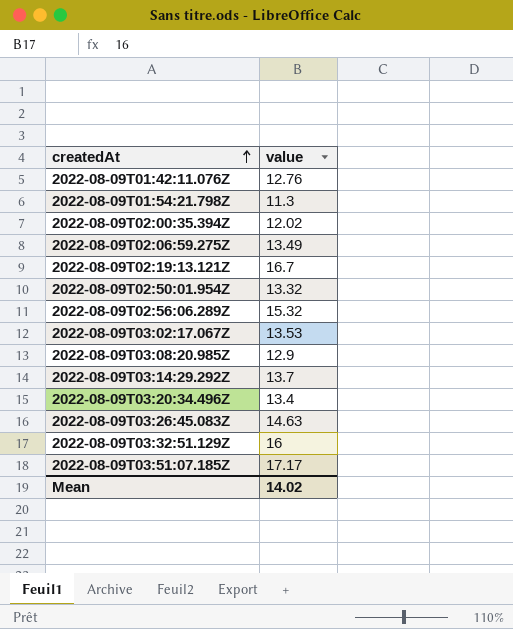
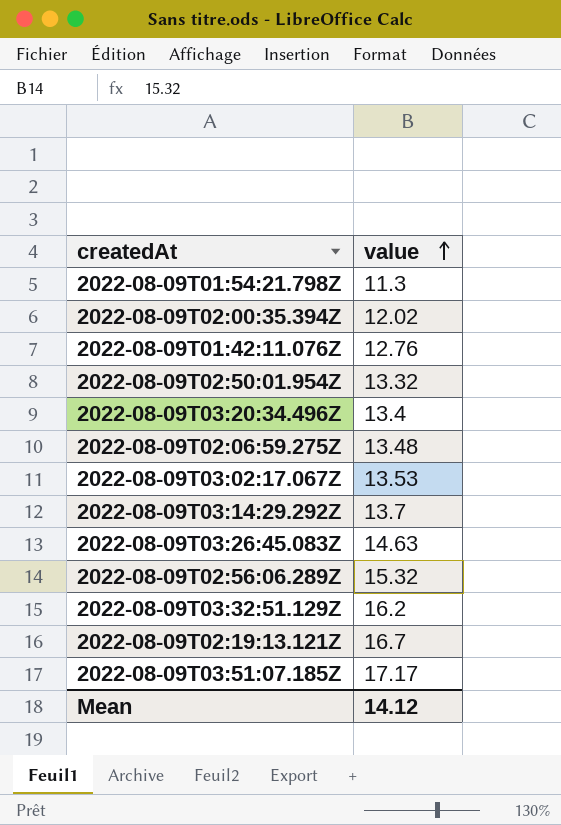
row order: createdAt ascending -> value ascending
row 2022-08-09T03:08:20.985Z: 12.9 -> none
2022-08-09T02:06:59.275Z | value: 13.49 -> 13.48
2022-08-09T03:32:51.129Z | value: 16 -> 16.2
Mean | value: 14.02 -> 14.12

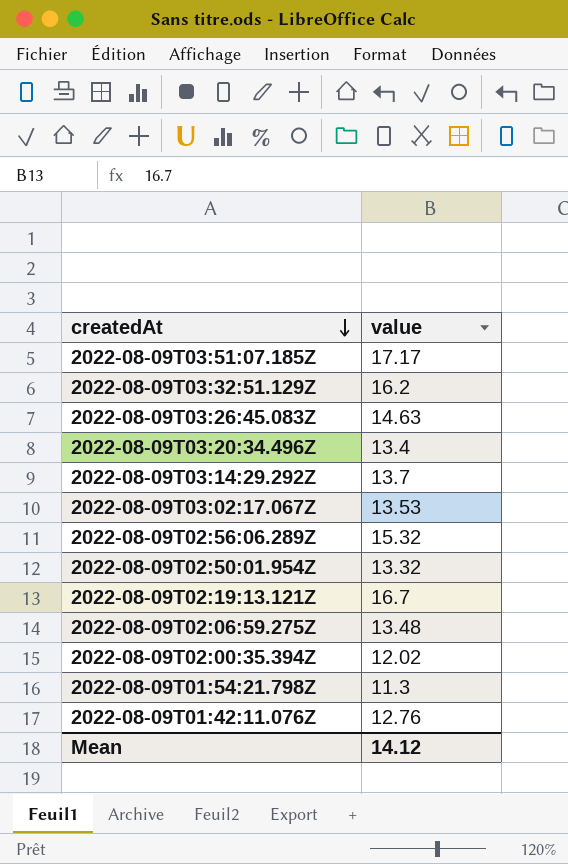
row order: value ascending -> createdAt descending

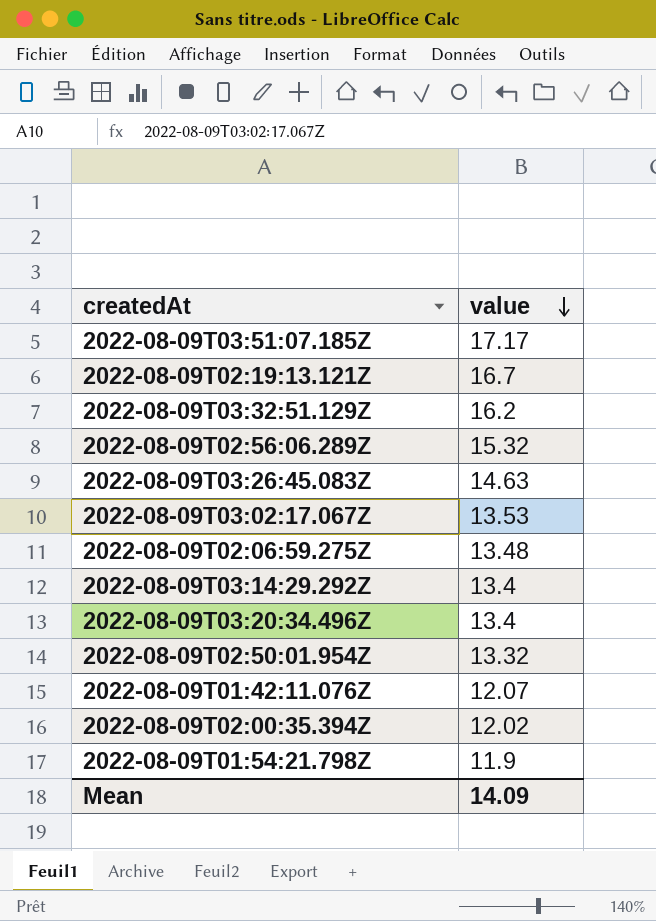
row order: createdAt descending -> value descending
2022-08-09T03:14:29.292Z | value: 13.7 -> 13.4
2022-08-09T01:42:11.076Z | value: 12.76 -> 12.07
2022-08-09T01:54:21.798Z | value: 11.3 -> 11.9
Mean | value: 14.12 -> 14.09

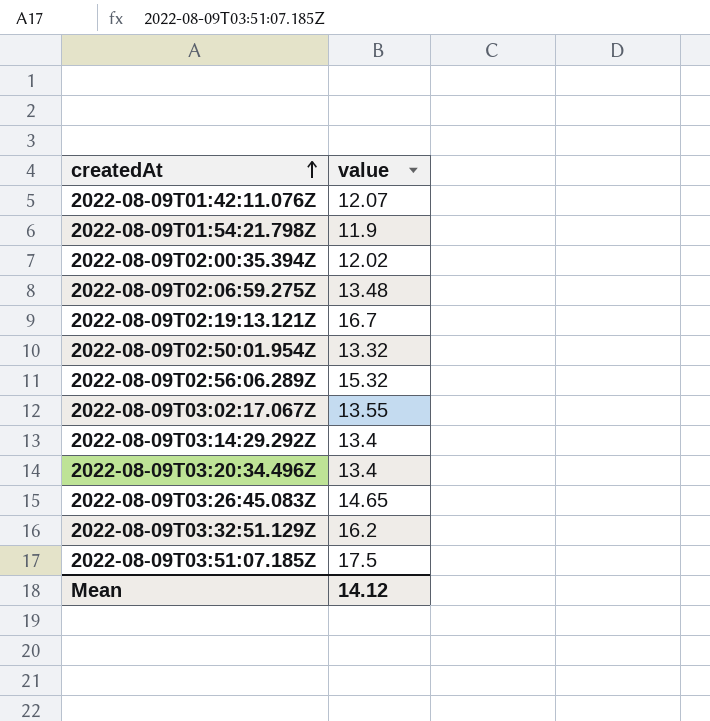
row order: value descending -> createdAt ascending
2022-08-09T03:02:17.067Z | value: 13.53 -> 13.55
2022-08-09T03:26:45.083Z | value: 14.63 -> 14.65
2022-08-09T03:51:07.185Z | value: 17.17 -> 17.5
Mean | value: 14.09 -> 14.12

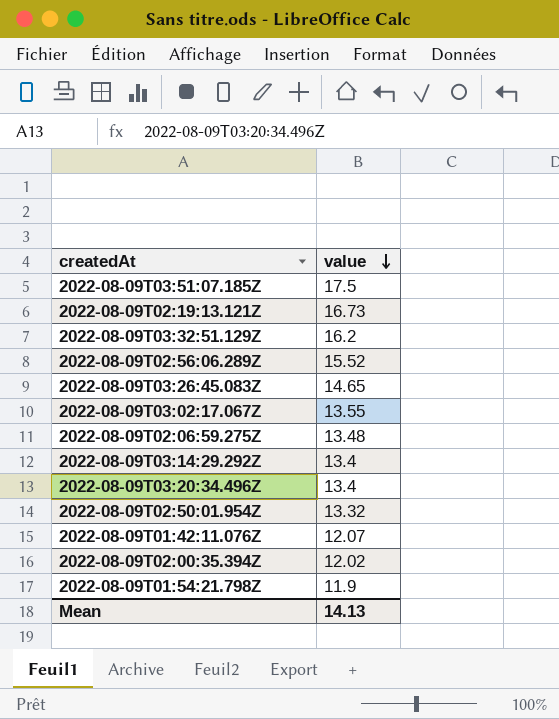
row order: createdAt ascending -> value descending
2022-08-09T02:19:13.121Z | value: 16.7 -> 16.73
2022-08-09T02:56:06.289Z | value: 15.32 -> 15.52
Mean | value: 14.12 -> 14.13

